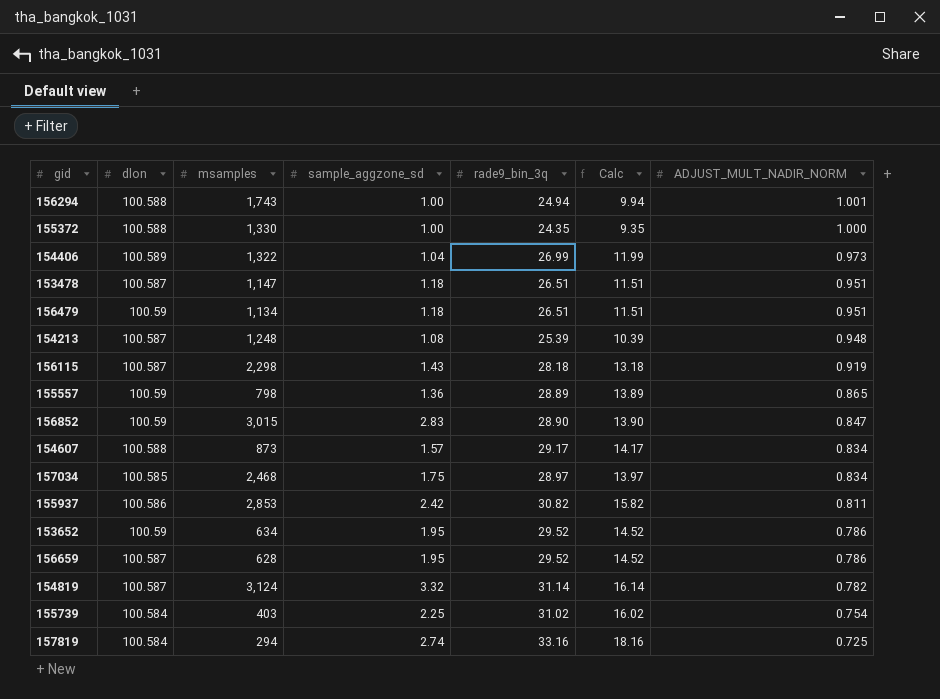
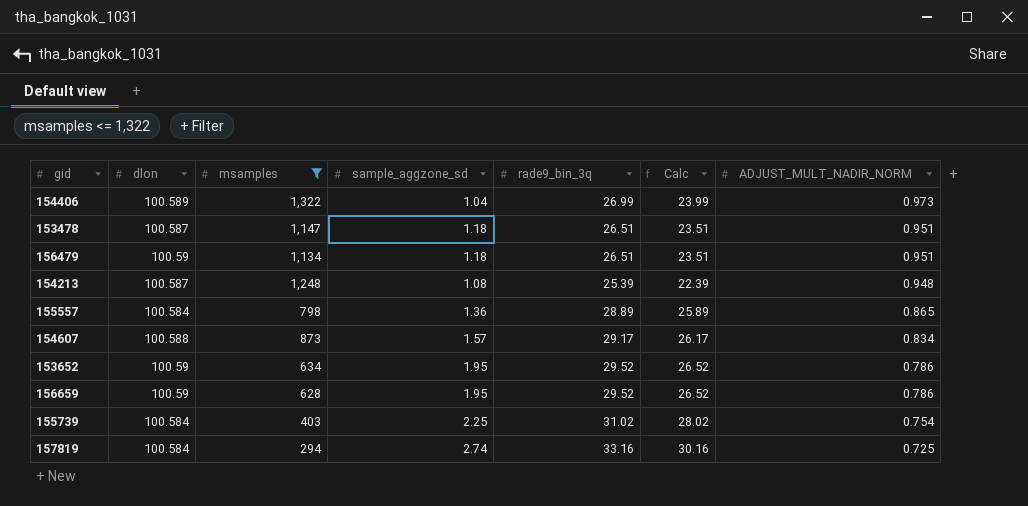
filter: none -> msamples <= 1,322
column Calc | formula: [rade9_bin_3q] - 15 -> [rade9_bin_3q] - 3
155557 | dlon: 100.59 -> 100.584
156659 | dlon: 100.587 -> 100.59

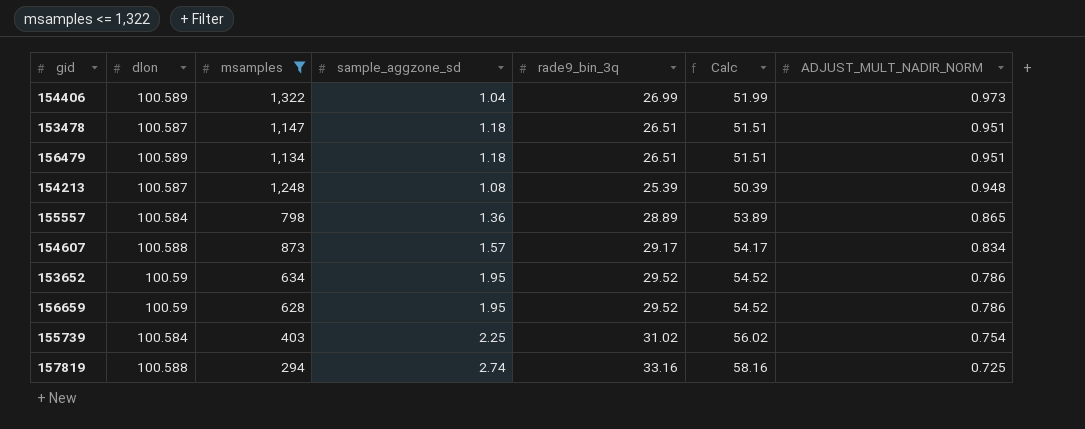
column Calc | formula: [rade9_bin_3q] - 3 -> [rade9_bin_3q] + 25
156479 | dlon: 100.59 -> 100.589
157819 | dlon: 100.584 -> 100.588

